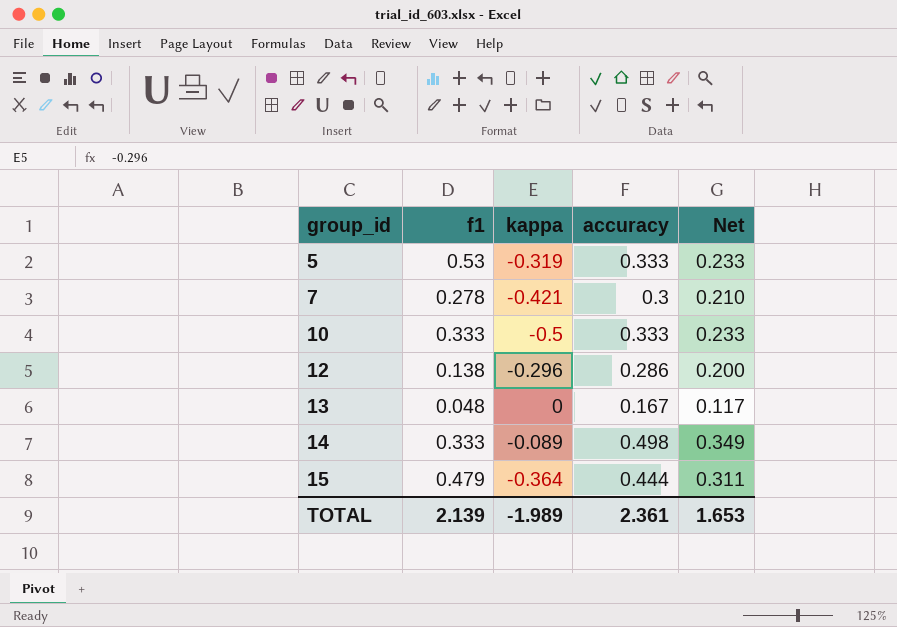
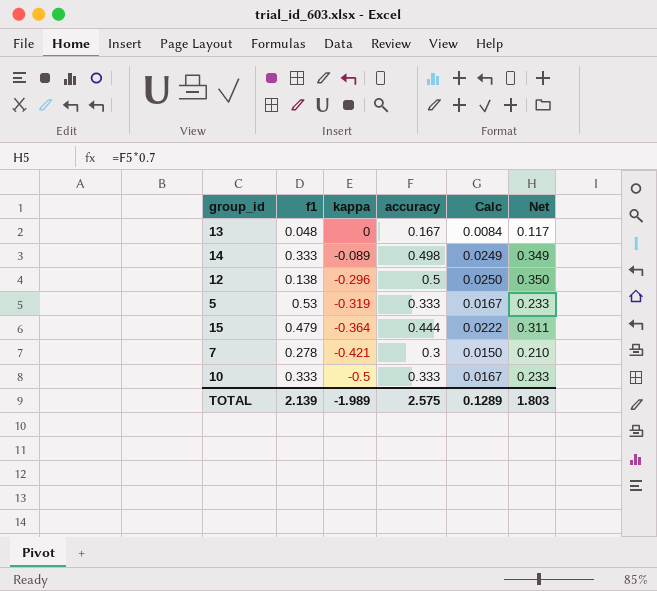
row order: group_id ascending -> kappa descending
column Calc | formula: none -> [accuracy] * 0.05
12 | accuracy: 0.286 -> 0.5
12 | Net: 0.200 -> 0.350
TOTAL | accuracy: 2.361 -> 2.575
TOTAL | Net: 1.653 -> 1.803

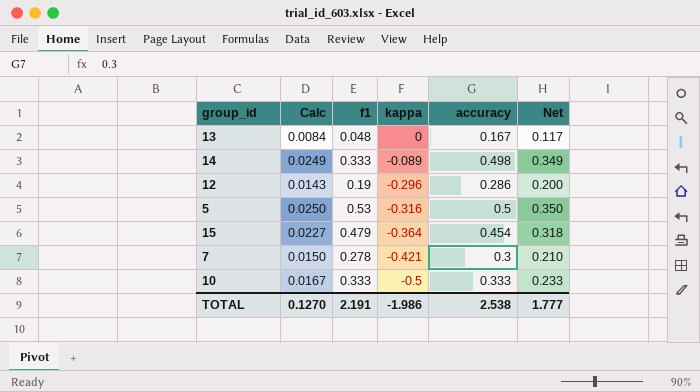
column Calc | position: 5 -> 2
12 | Calc: 0.0250 -> 0.0143
12 | f1: 0.138 -> 0.19
12 | accuracy: 0.5 -> 0.286
12 | Net: 0.350 -> 0.200
5 | Calc: 0.0167 -> 0.0250
5 | kappa: -0.319 -> -0.316
5 | accuracy: 0.333 -> 0.5
5 | Net: 0.233 -> 0.350
15 | Calc: 0.0222 -> 0.0227
15 | accuracy: 0.444 -> 0.454
15 | Net: 0.311 -> 0.318
TOTAL | Calc: 0.1289 -> 0.1270
TOTAL | f1: 2.139 -> 2.191
TOTAL | kappa: -1.989 -> -1.986
TOTAL | accuracy: 2.575 -> 2.538
TOTAL | Net: 1.803 -> 1.777

